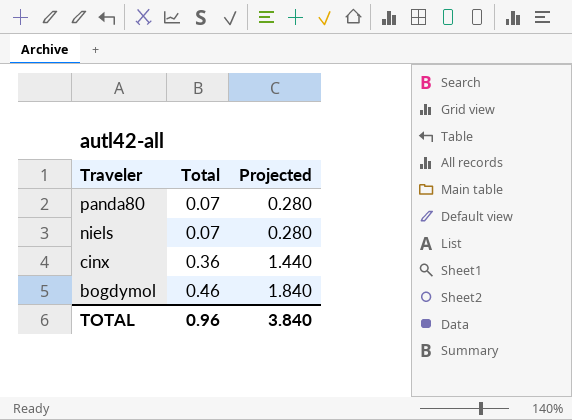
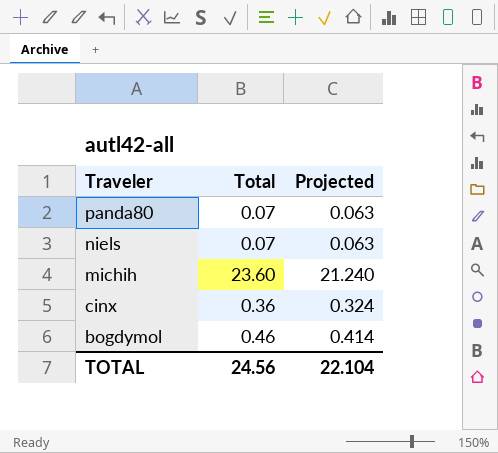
column Projected | formula: [Total] * 4 -> [Total] * 0.9
row michih: none -> 23.60 | 21.240
TOTAL | Total: 0.96 -> 24.56
TOTAL | Projected: 3.840 -> 22.104

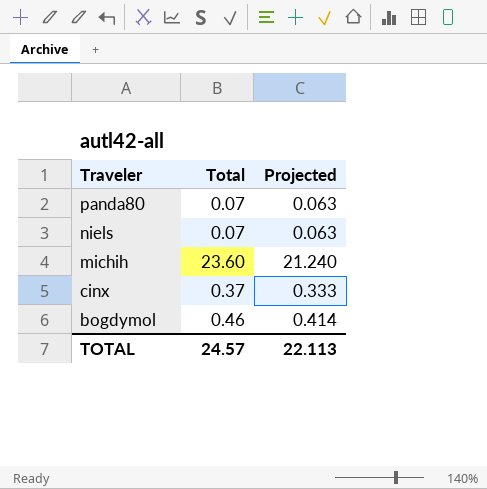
cinx | Total: 0.36 -> 0.37
cinx | Projected: 0.324 -> 0.333
TOTAL | Total: 24.56 -> 24.57
TOTAL | Projected: 22.104 -> 22.113

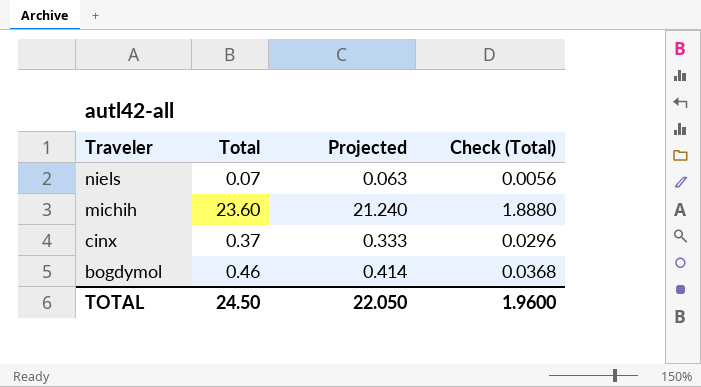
column Check (Total) | formula: none -> [Total] * 0.08
row panda80: 0.07 | 0.063 -> none
TOTAL | Total: 24.57 -> 24.50
TOTAL | Projected: 22.113 -> 22.050

